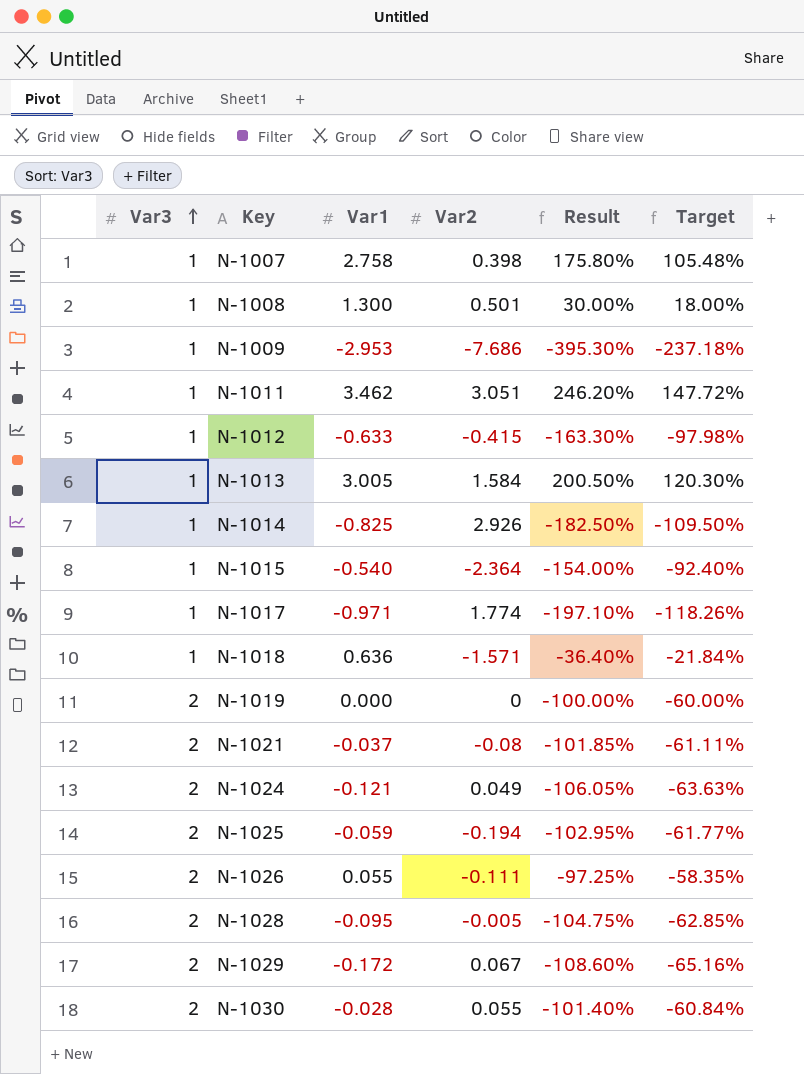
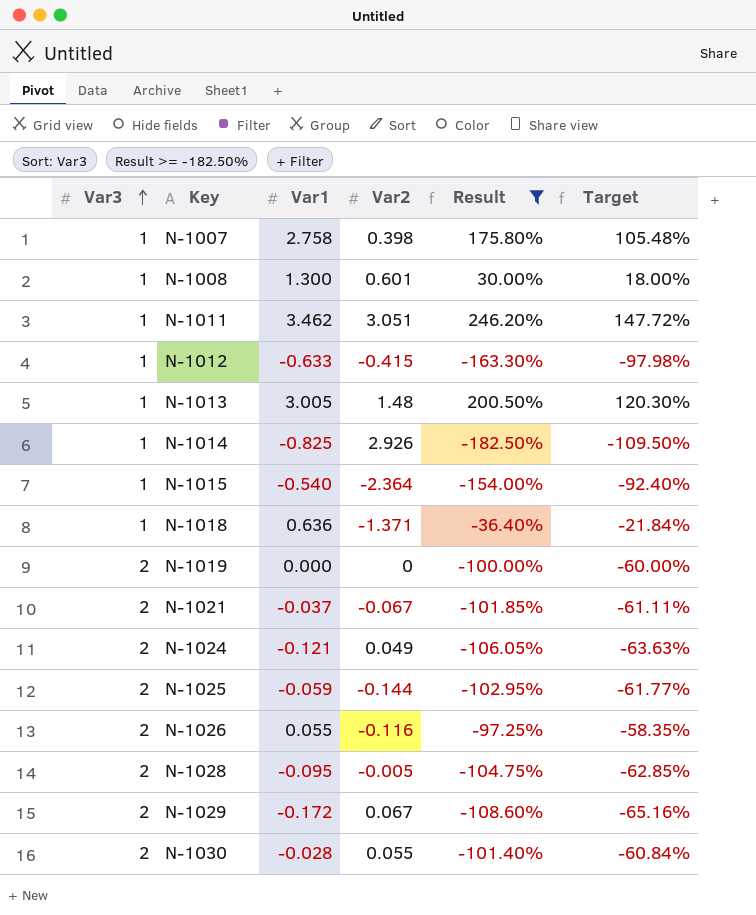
filter: none -> Result >= -182.50%
N-1008 | Var2: 0.501 -> 0.601
N-1013 | Var2: 1.584 -> 1.48
N-1018 | Var2: -1.571 -> -1.371
N-1021 | Var2: -0.08 -> -0.067
N-1025 | Var2: -0.194 -> -0.144
N-1026 | Var2: -0.111 -> -0.116

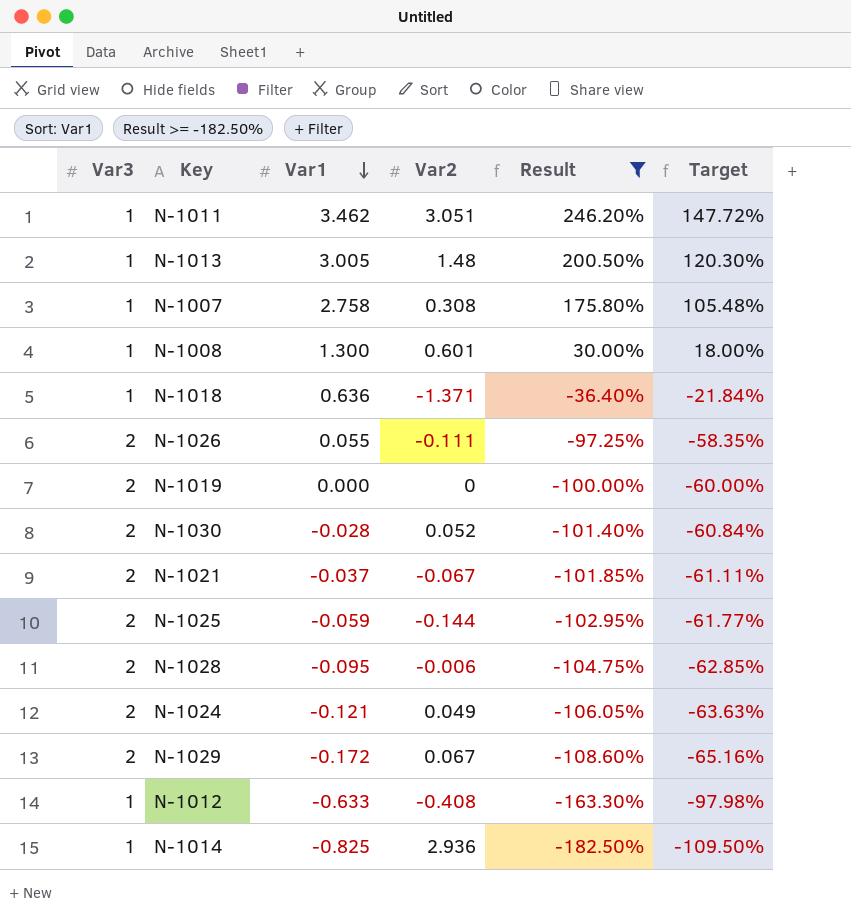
row order: Var3 ascending -> Var1 descending
row N-1015: 1 | -0.540 | -2.364 | -154.00% | -92.40% -> none
N-1007 | Var2: 0.398 -> 0.308
N-1026 | Var2: -0.116 -> -0.111
N-1030 | Var2: 0.055 -> 0.052
N-1028 | Var2: -0.005 -> -0.006
N-1012 | Var2: -0.415 -> -0.408
N-1014 | Var2: 2.926 -> 2.936

